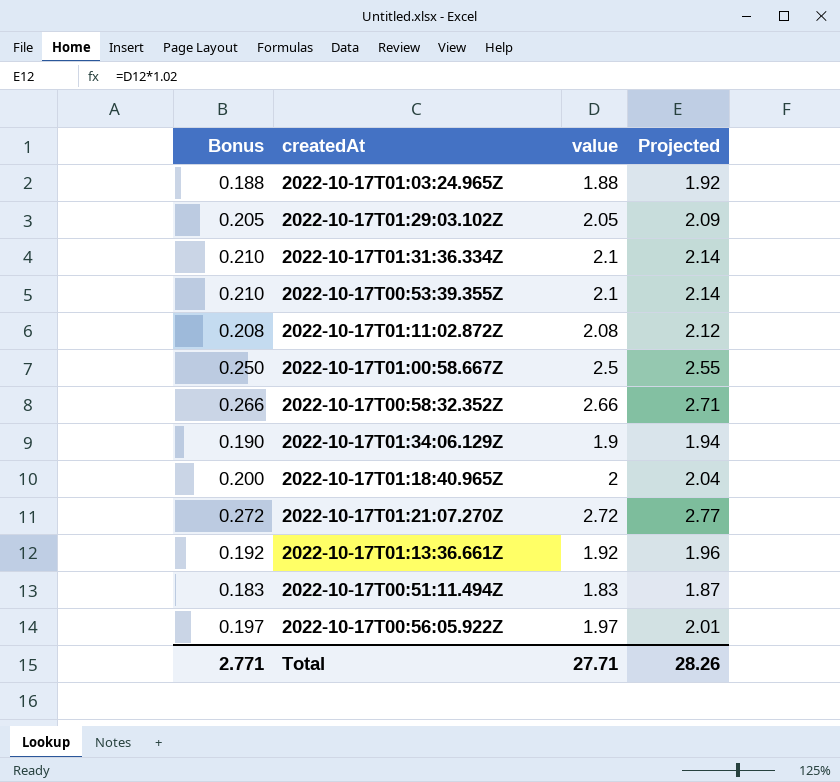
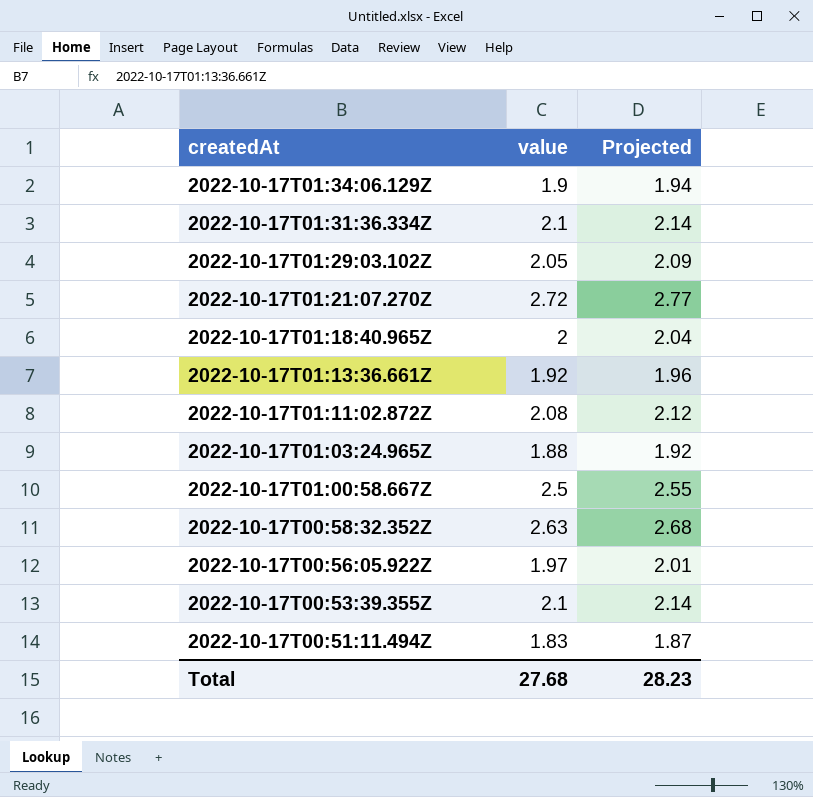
row order: none -> createdAt descending
column Bonus | formula: [value] * 0.1 -> none
2022-10-17T00:58:32.352Z | value: 2.66 -> 2.63
2022-10-17T00:58:32.352Z | Projected: 2.71 -> 2.68
Total | value: 27.71 -> 27.68
Total | Projected: 28.26 -> 28.23

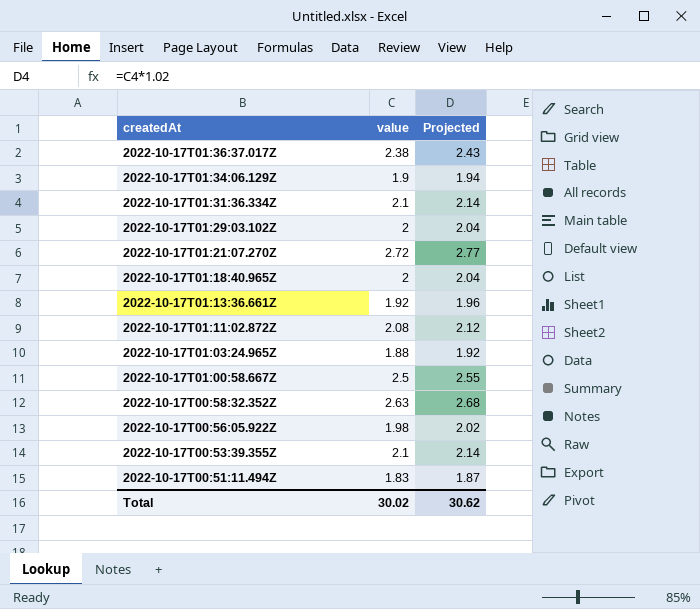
row 2022-10-17T01:36:37.017Z: none -> 2.38 | 2.43
2022-10-17T01:29:03.102Z | value: 2.05 -> 2
2022-10-17T01:29:03.102Z | Projected: 2.09 -> 2.04
2022-10-17T00:56:05.922Z | value: 1.97 -> 1.98
2022-10-17T00:56:05.922Z | Projected: 2.01 -> 2.02
Total | value: 27.68 -> 30.02
Total | Projected: 28.23 -> 30.62

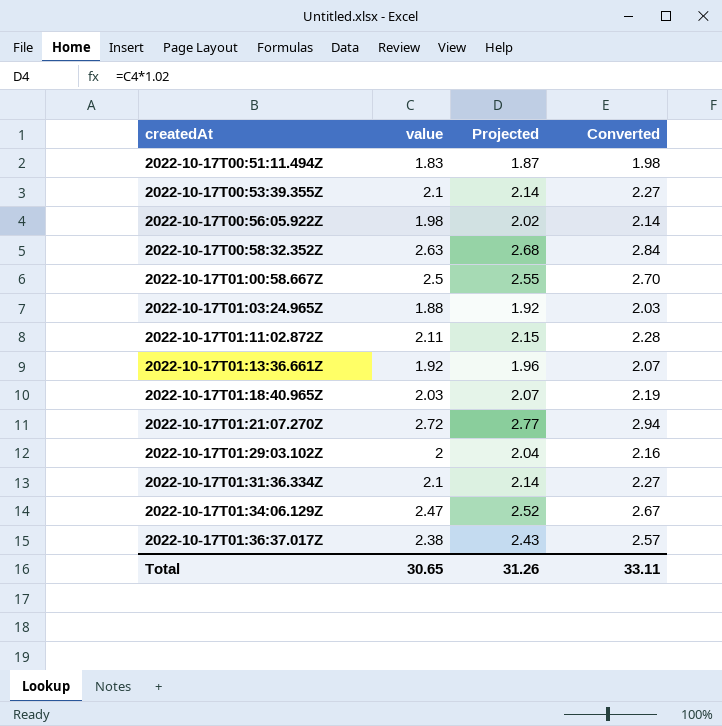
row order: createdAt descending -> createdAt ascending
column Converted | formula: none -> [value] * 1.08
2022-10-17T01:11:02.872Z | value: 2.08 -> 2.11
2022-10-17T01:11:02.872Z | Projected: 2.12 -> 2.15
2022-10-17T01:18:40.965Z | value: 2 -> 2.03
2022-10-17T01:18:40.965Z | Projected: 2.04 -> 2.07
2022-10-17T01:34:06.129Z | value: 1.9 -> 2.47
2022-10-17T01:34:06.129Z | Projected: 1.94 -> 2.52
Total | value: 30.02 -> 30.65
Total | Projected: 30.62 -> 31.26

